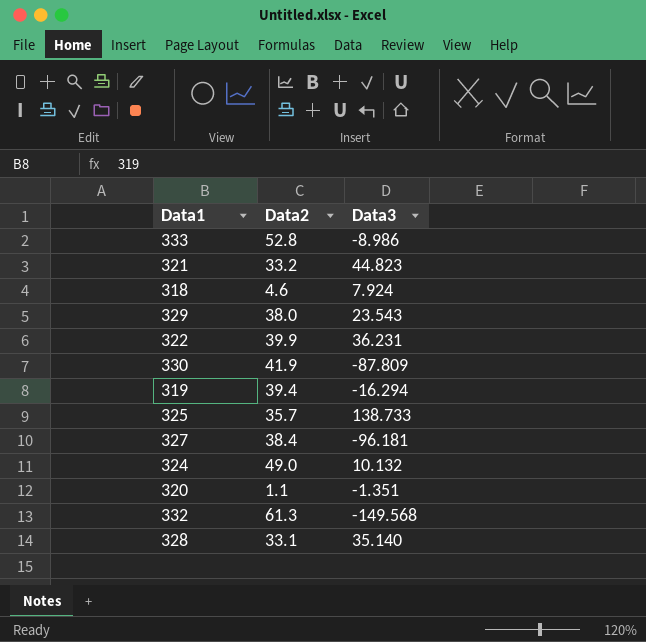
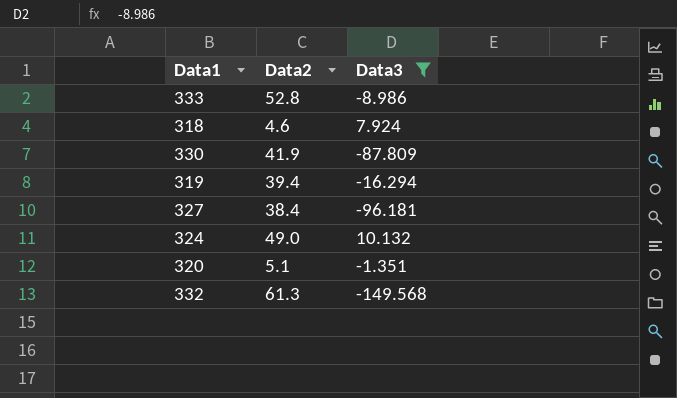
filter: none -> Data3 <= 10.132
320 | Data2: 1.1 -> 5.1

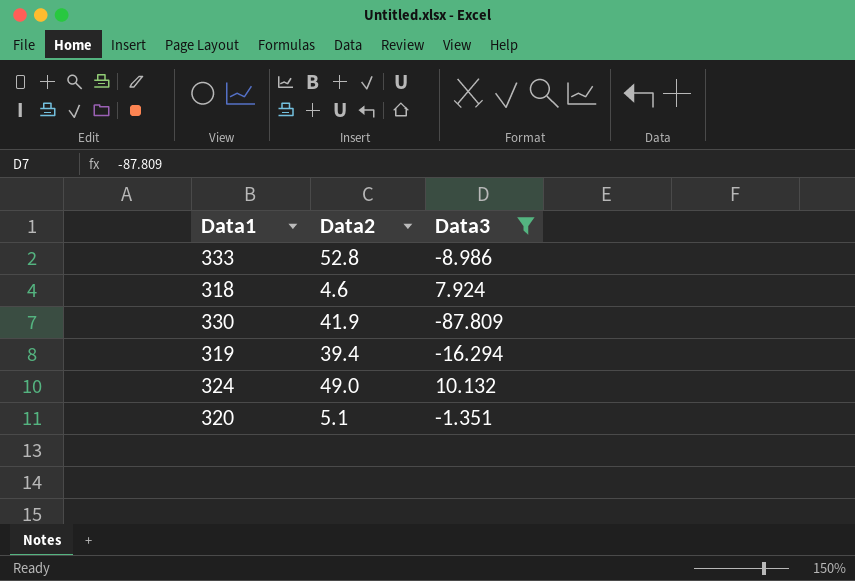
row 327: 38.4 | -96.181 -> none
row 332: 61.3 | -149.568 -> none

